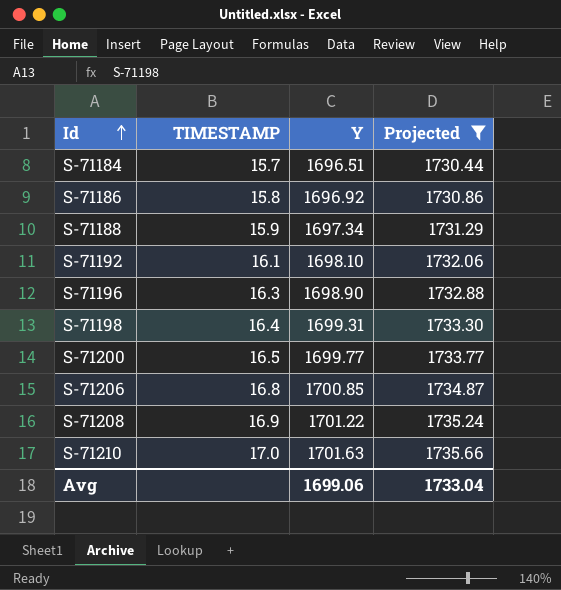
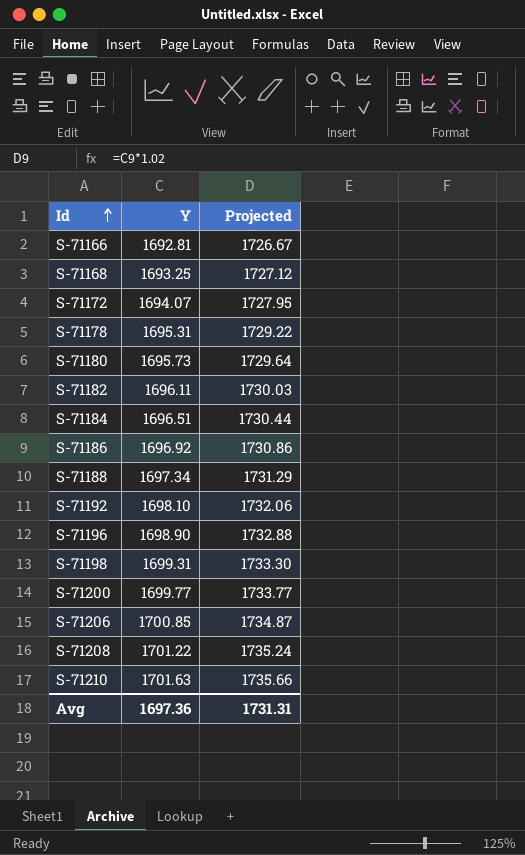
filter: Projected >= 1730.44 -> none
column TIMESTAMP | position: 2 -> none
Avg | Y: 1699.06 -> 1697.36
Avg | Projected: 1733.04 -> 1731.31

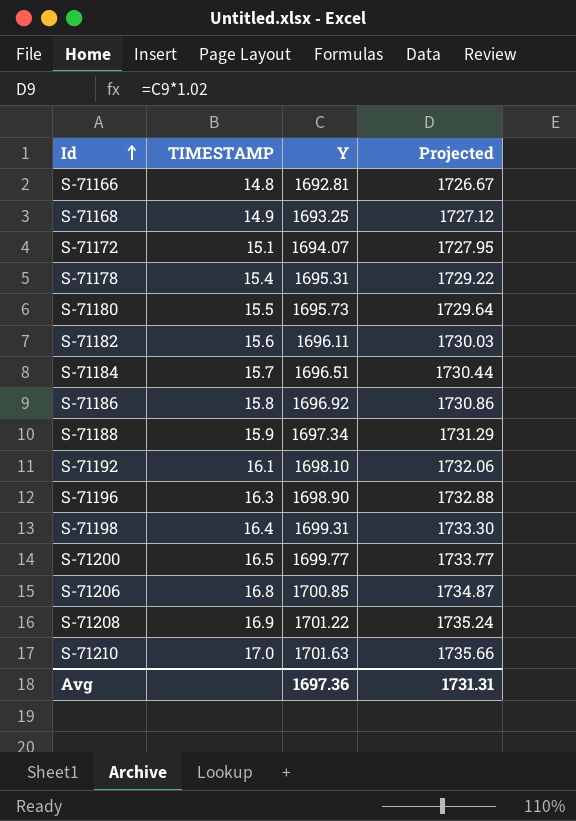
column TIMESTAMP | position: none -> 2

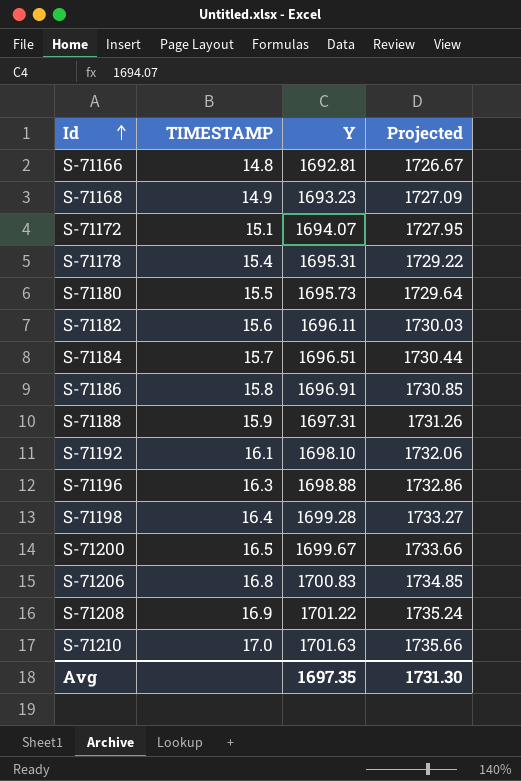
S-71168 | Y: 1693.25 -> 1693.23
S-71168 | Projected: 1727.12 -> 1727.09
S-71186 | Y: 1696.92 -> 1696.91
S-71186 | Projected: 1730.86 -> 1730.85
S-71188 | Y: 1697.34 -> 1697.31
S-71188 | Projected: 1731.29 -> 1731.26
S-71196 | Y: 1698.90 -> 1698.88
S-71196 | Projected: 1732.88 -> 1732.86
S-71198 | Y: 1699.31 -> 1699.28
S-71198 | Projected: 1733.30 -> 1733.27
S-71200 | Y: 1699.77 -> 1699.67
S-71200 | Projected: 1733.77 -> 1733.66
S-71206 | Y: 1700.85 -> 1700.83
S-71206 | Projected: 1734.87 -> 1734.85
Avg | Y: 1697.36 -> 1697.35
Avg | Projected: 1731.31 -> 1731.30

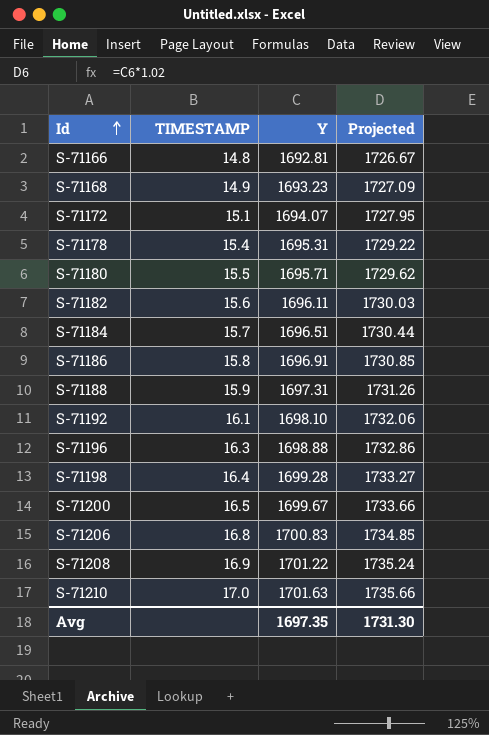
S-71180 | Y: 1695.73 -> 1695.71
S-71180 | Projected: 1729.64 -> 1729.62

